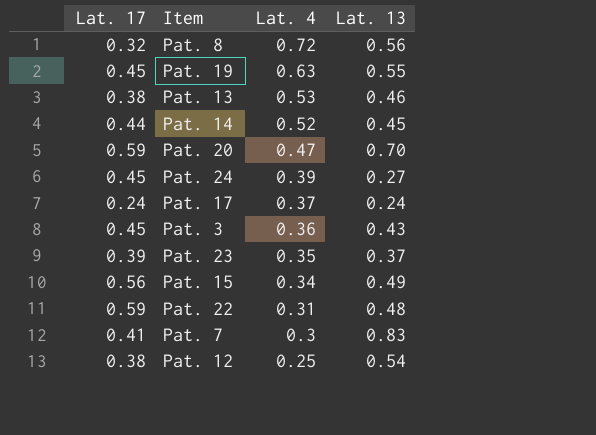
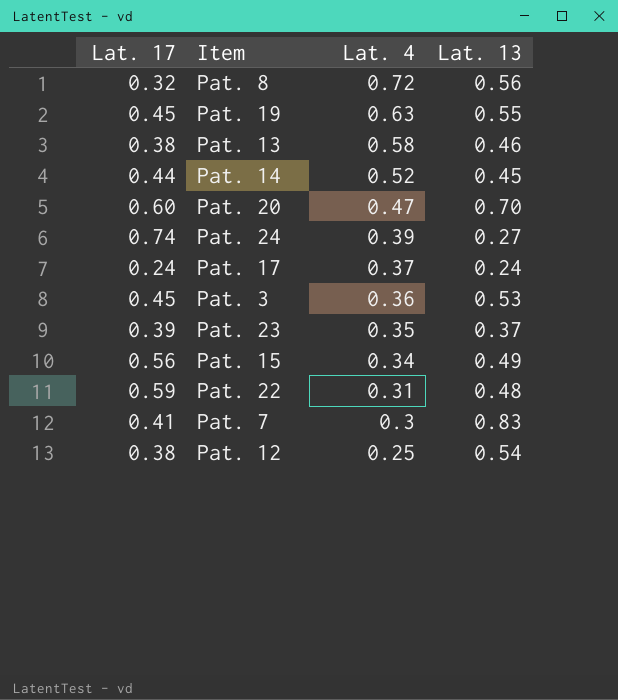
Pat. 13 | Lat. 4: 0.53 -> 0.58
Pat. 20 | Lat. 17: 0.59 -> 0.60
Pat. 24 | Lat. 17: 0.45 -> 0.74
Pat. 3 | Lat. 13: 0.43 -> 0.53

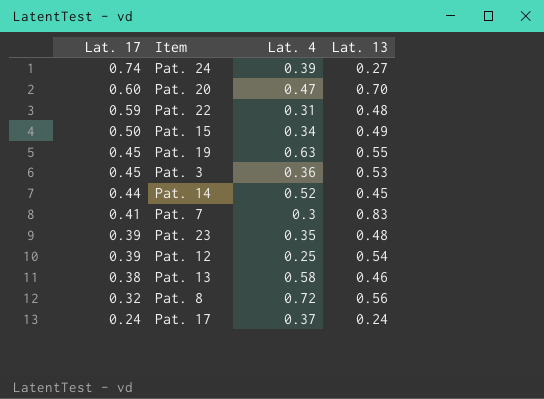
row order: Lat. 4 descending -> Lat. 17 descending
Pat. 15 | Lat. 17: 0.56 -> 0.50
Pat. 23 | Lat. 13: 0.37 -> 0.48
Pat. 12 | Lat. 17: 0.38 -> 0.39

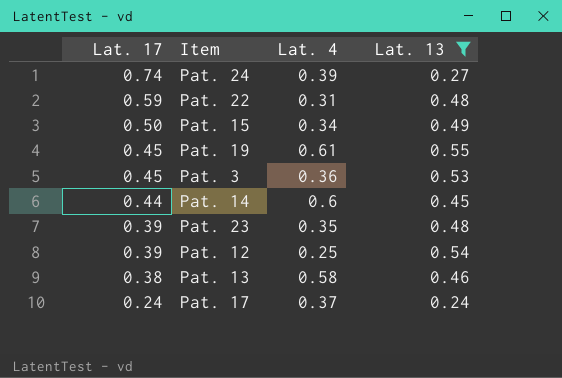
filter: none -> Lat. 13 <= 0.55
Pat. 19 | Lat. 4: 0.63 -> 0.61
Pat. 14 | Lat. 4: 0.52 -> 0.6

